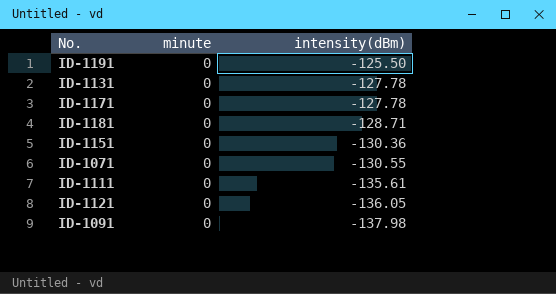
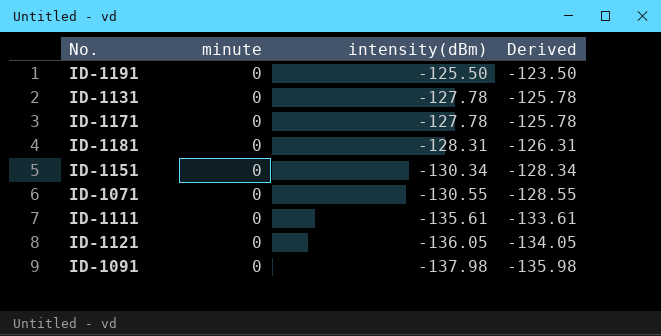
column Derived | formula: none -> [intensity(dBm)] + 2
ID-1181 | intensity(dBm): -128.71 -> -128.31
ID-1151 | intensity(dBm): -130.36 -> -130.34

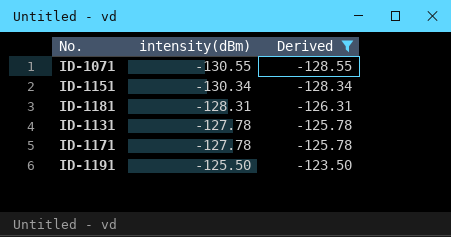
filter: none -> Derived >= -128.55
row order: intensity(dBm) descending -> intensity(dBm) ascending
column minute | position: 2 -> none

